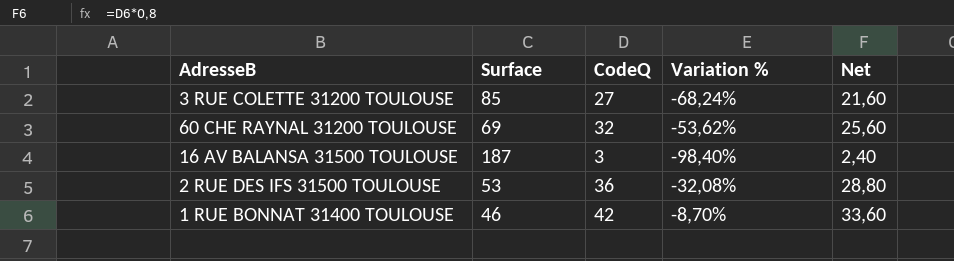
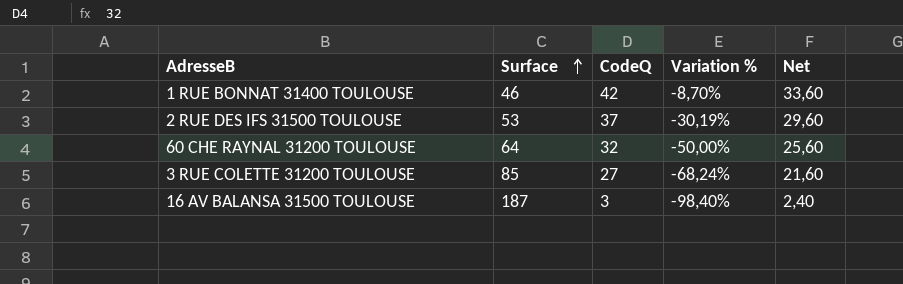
row order: none -> Surface ascending
2 RUE DES IFS 31500 TOULOUSE | CodeQ: 36 -> 37
2 RUE DES IFS 31500 TOULOUSE | Variation %: -32,08% -> -30,19%
2 RUE DES IFS 31500 TOULOUSE | Net: 28,80 -> 29,60
60 CHE RAYNAL 31200 TOULOUSE | Surface: 69 -> 64
60 CHE RAYNAL 31200 TOULOUSE | Variation %: -53,62% -> -50,00%

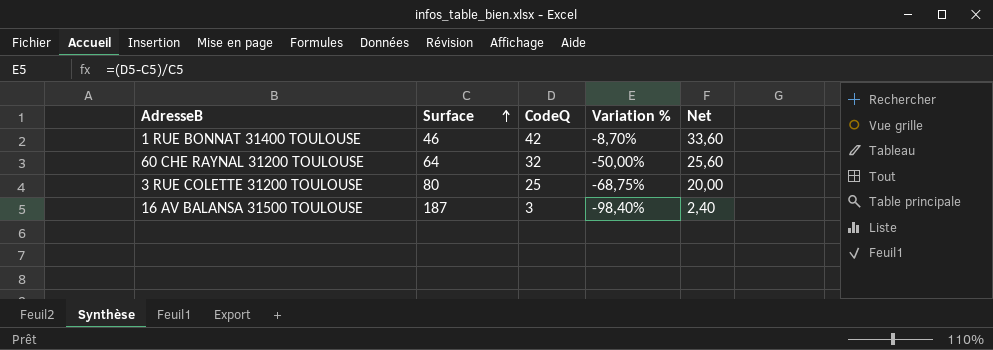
row 2 RUE DES IFS 31500 TOULOUSE: 53 | 37 | -30,19% | 29,60 -> none
3 RUE COLETTE 31200 TOULOUSE | Surface: 85 -> 80
3 RUE COLETTE 31200 TOULOUSE | CodeQ: 27 -> 25
3 RUE COLETTE 31200 TOULOUSE | Variation %: -68,24% -> -68,75%
3 RUE COLETTE 31200 TOULOUSE | Net: 21,60 -> 20,00

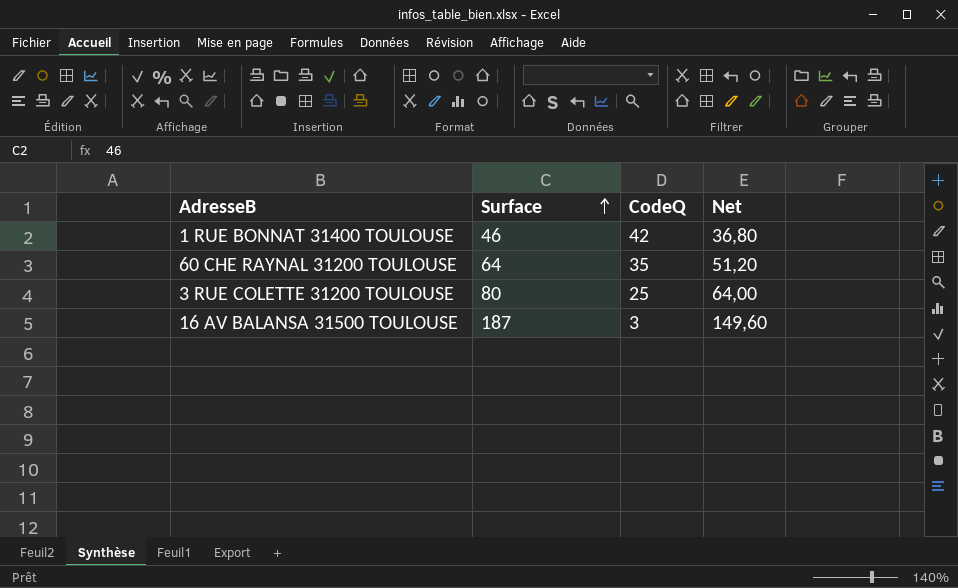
column Variation % | formula: ([CodeQ] - [Surface]) / [Surface] -> none
column Net | formula: [CodeQ] * 0,8 -> [Surface] * 0,8
60 CHE RAYNAL 31200 TOULOUSE | CodeQ: 32 -> 35

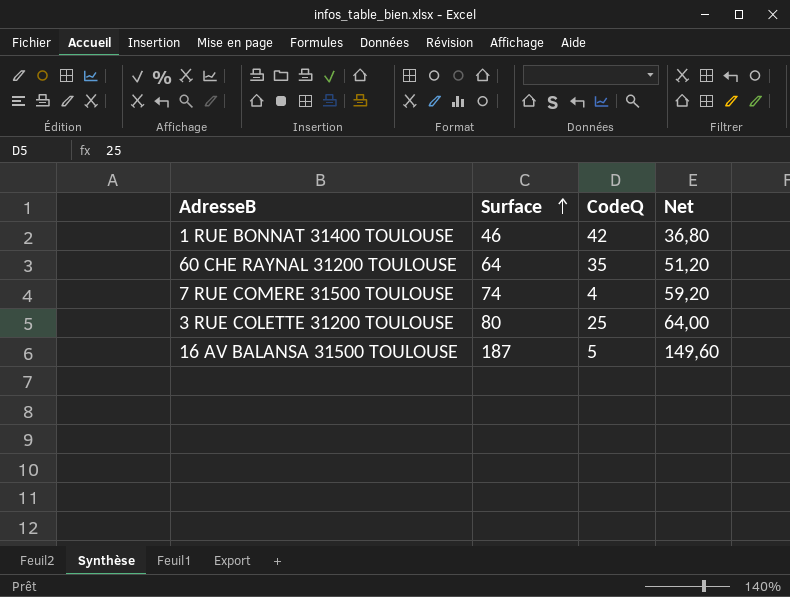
row 7 RUE COMERE 31500 TOULOUSE: none -> 74 | 4 | 59,20
16 AV BALANSA 31500 TOULOUSE | CodeQ: 3 -> 5

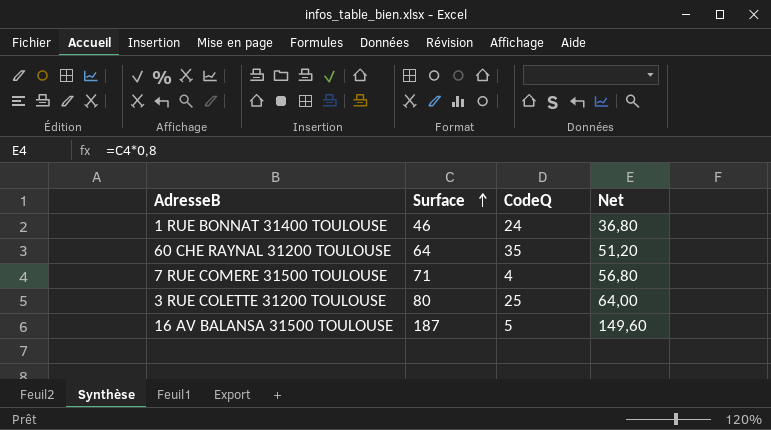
1 RUE BONNAT 31400 TOULOUSE | CodeQ: 42 -> 24
7 RUE COMERE 31500 TOULOUSE | Surface: 74 -> 71
7 RUE COMERE 31500 TOULOUSE | Net: 59,20 -> 56,80

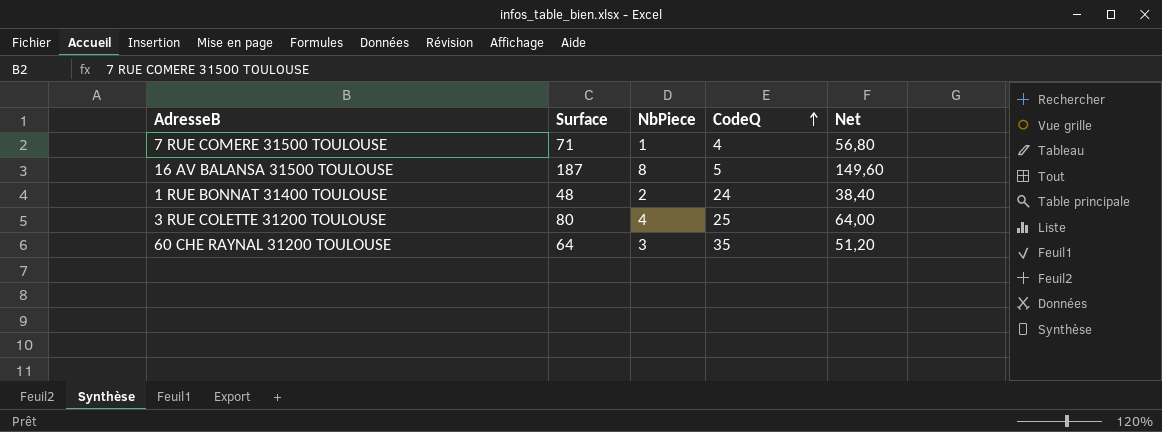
row order: Surface ascending -> CodeQ ascending
column NbPiece | position: none -> 3
1 RUE BONNAT 31400 TOULOUSE | Surface: 46 -> 48
1 RUE BONNAT 31400 TOULOUSE | Net: 36,80 -> 38,40

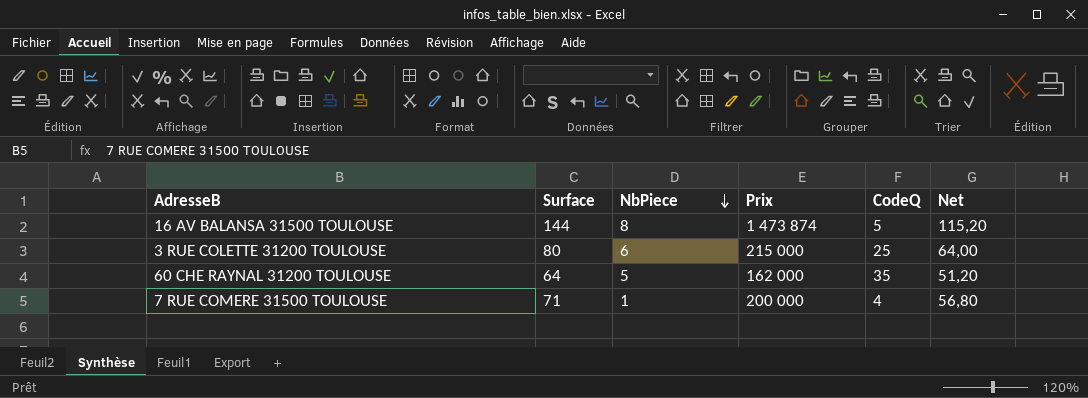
row order: CodeQ ascending -> NbPiece descending
column Prix | position: none -> 4
row 1 RUE BONNAT 31400 TOULOUSE: 48 | 2 | 24 | 38,40 -> none
16 AV BALANSA 31500 TOULOUSE | Surface: 187 -> 144
16 AV BALANSA 31500 TOULOUSE | Net: 149,60 -> 115,20
3 RUE COLETTE 31200 TOULOUSE | NbPiece: 4 -> 6
60 CHE RAYNAL 31200 TOULOUSE | NbPiece: 3 -> 5

